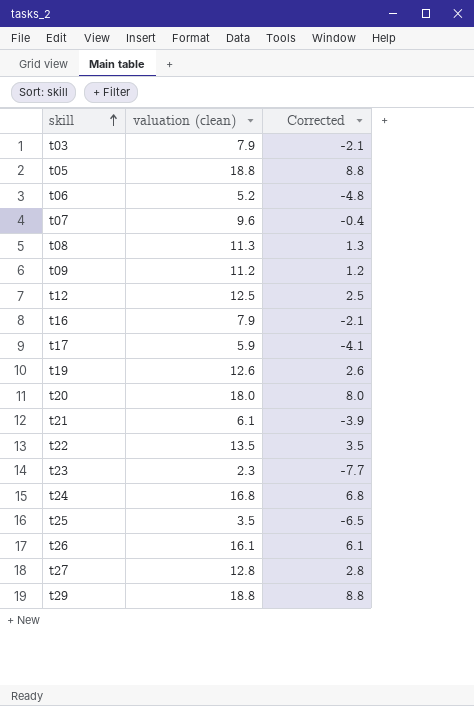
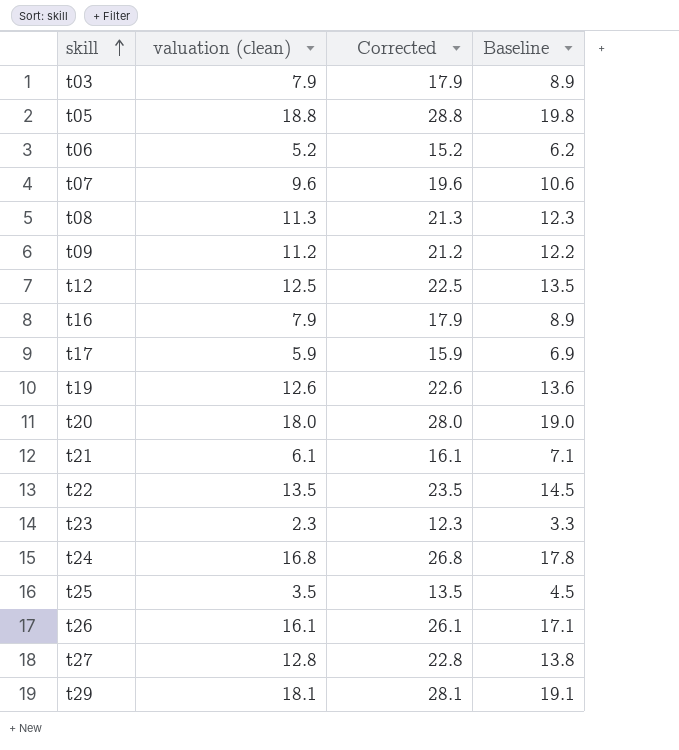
column Corrected | formula: [valuation (clean)] - 10 -> [valuation (clean)] + 10
column Baseline | formula: none -> [valuation (clean)] + 1
t29 | valuation (clean): 18.8 -> 18.1

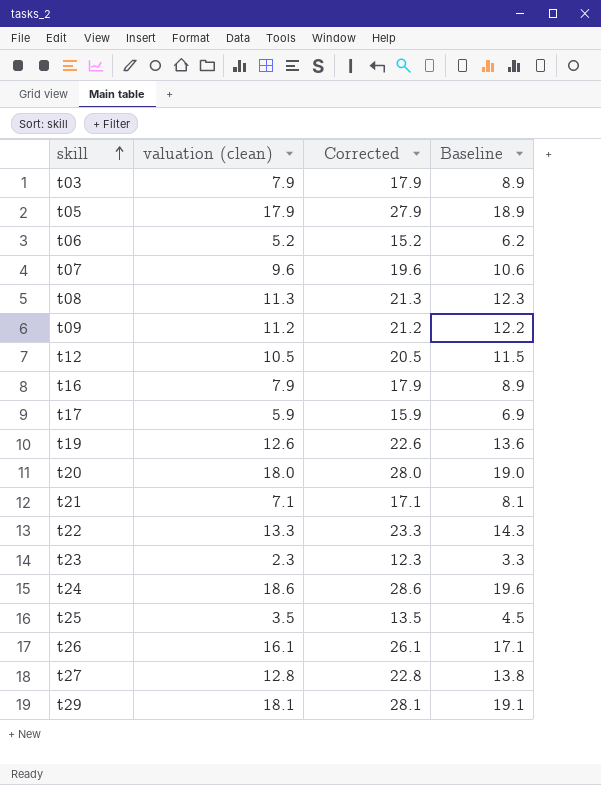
t05 | valuation (clean): 18.8 -> 17.9
t05 | Corrected: 28.8 -> 27.9
t05 | Baseline: 19.8 -> 18.9
t12 | valuation (clean): 12.5 -> 10.5
t12 | Corrected: 22.5 -> 20.5
t12 | Baseline: 13.5 -> 11.5
t21 | valuation (clean): 6.1 -> 7.1
t21 | Corrected: 16.1 -> 17.1
t21 | Baseline: 7.1 -> 8.1
t22 | valuation (clean): 13.5 -> 13.3
t22 | Corrected: 23.5 -> 23.3
t22 | Baseline: 14.5 -> 14.3
t24 | valuation (clean): 16.8 -> 18.6
t24 | Corrected: 26.8 -> 28.6
t24 | Baseline: 17.8 -> 19.6

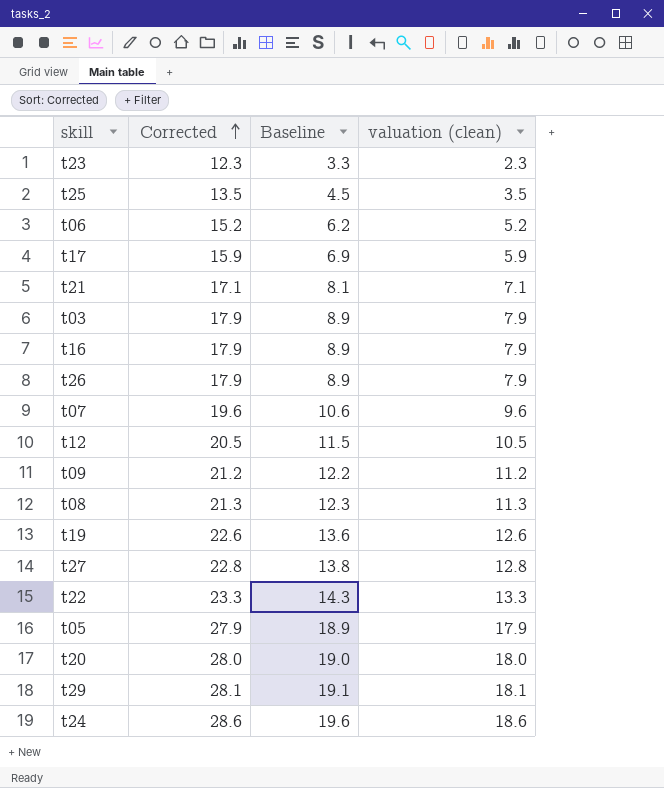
row order: skill ascending -> Corrected ascending
column valuation (clean) | position: 2 -> 4
t26 | Corrected: 26.1 -> 17.9
t26 | Baseline: 17.1 -> 8.9
t26 | valuation (clean): 16.1 -> 7.9

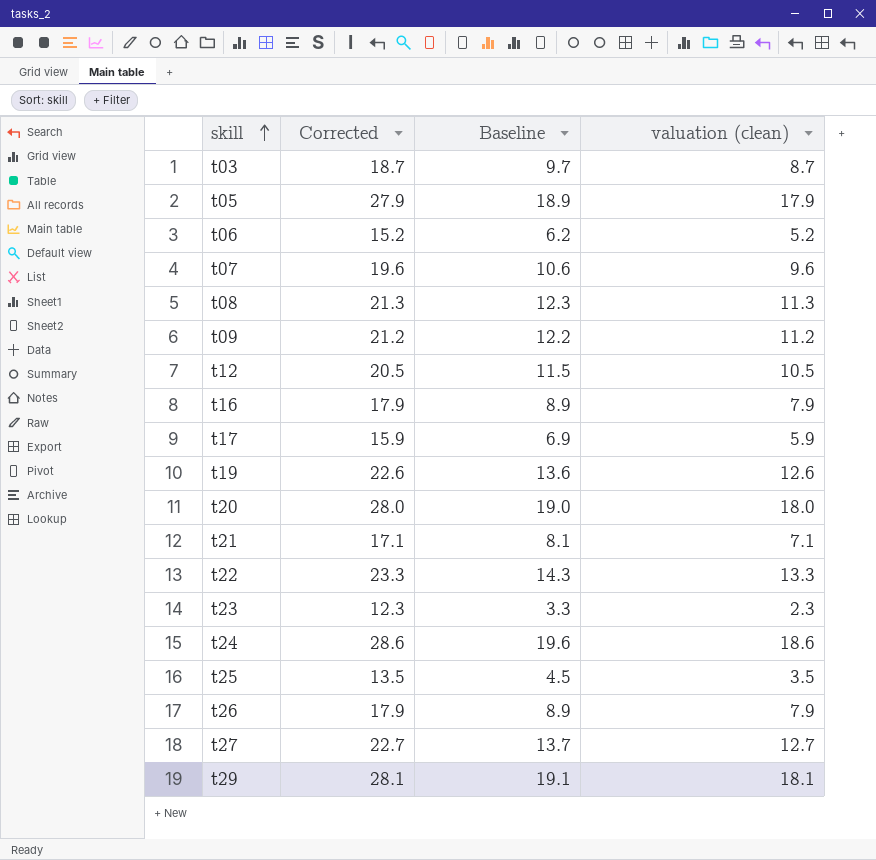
row order: Corrected ascending -> skill ascending
t03 | Corrected: 17.9 -> 18.7
t03 | Baseline: 8.9 -> 9.7
t03 | valuation (clean): 7.9 -> 8.7
t27 | Corrected: 22.8 -> 22.7
t27 | Baseline: 13.8 -> 13.7
t27 | valuation (clean): 12.8 -> 12.7

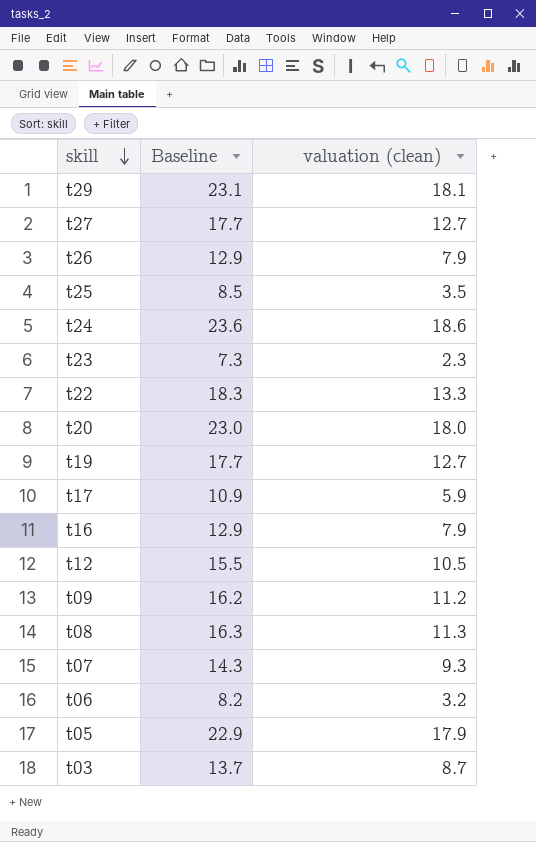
row order: skill ascending -> skill descending
column Corrected | formula: [valuation (clean)] + 10 -> none
column Baseline | formula: [valuation (clean)] + 1 -> [valuation (clean)] + 5
row t21: 17.1 | 8.1 | 7.1 -> none
t19 | valuation (clean): 12.6 -> 12.7
t07 | valuation (clean): 9.6 -> 9.3
t06 | valuation (clean): 5.2 -> 3.2

